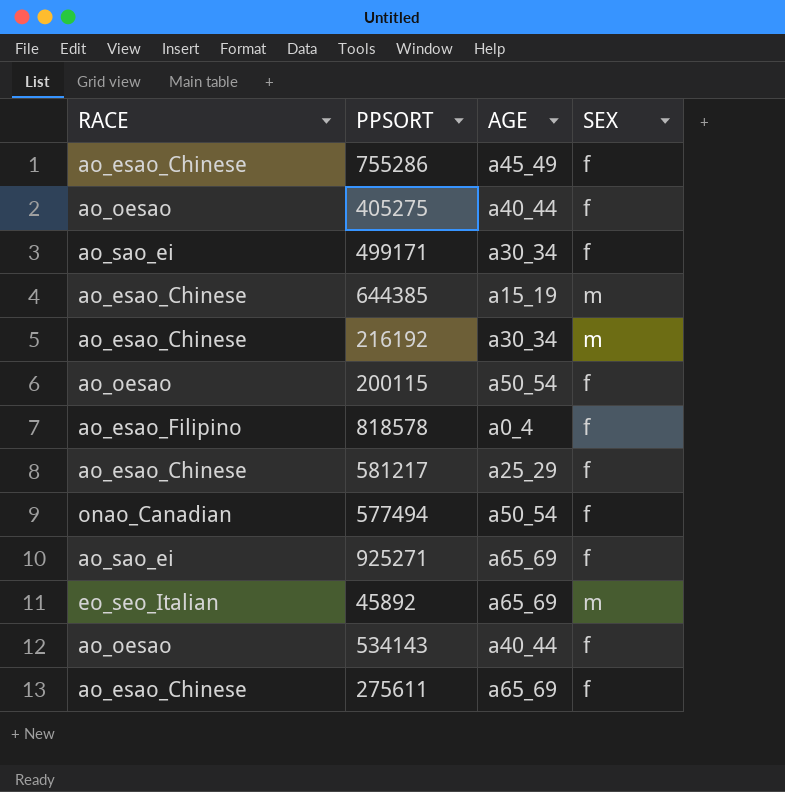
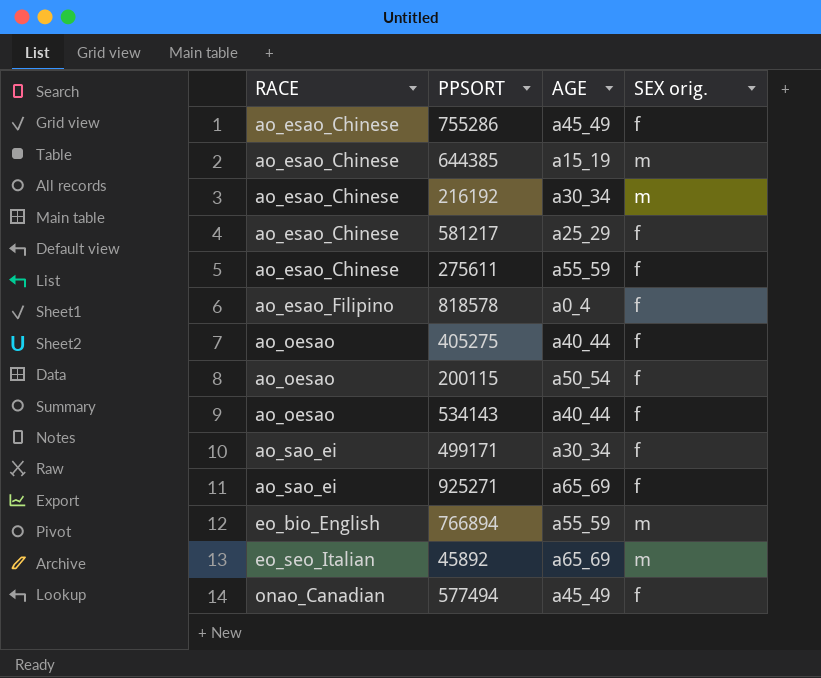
row order: none -> RACE ascending
column name: SEX -> SEX orig.
275611 | AGE: a65_69 -> a55_59
row 766894: none -> eo_bio_English | a55_59 | m
577494 | AGE: a50_54 -> a45_49

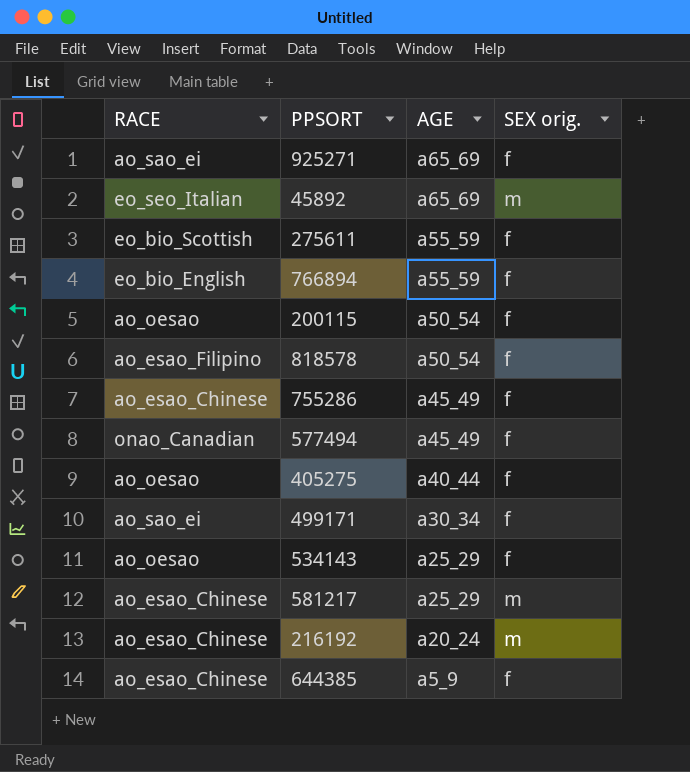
row order: RACE ascending -> AGE descending
275611 | RACE: ao_esao_Chinese -> eo_bio_Scottish
766894 | SEX orig.: m -> f
818578 | AGE: a0_4 -> a50_54
534143 | AGE: a40_44 -> a25_29
581217 | SEX orig.: f -> m
216192 | AGE: a30_34 -> a20_24
644385 | AGE: a15_19 -> a5_9
644385 | SEX orig.: m -> f

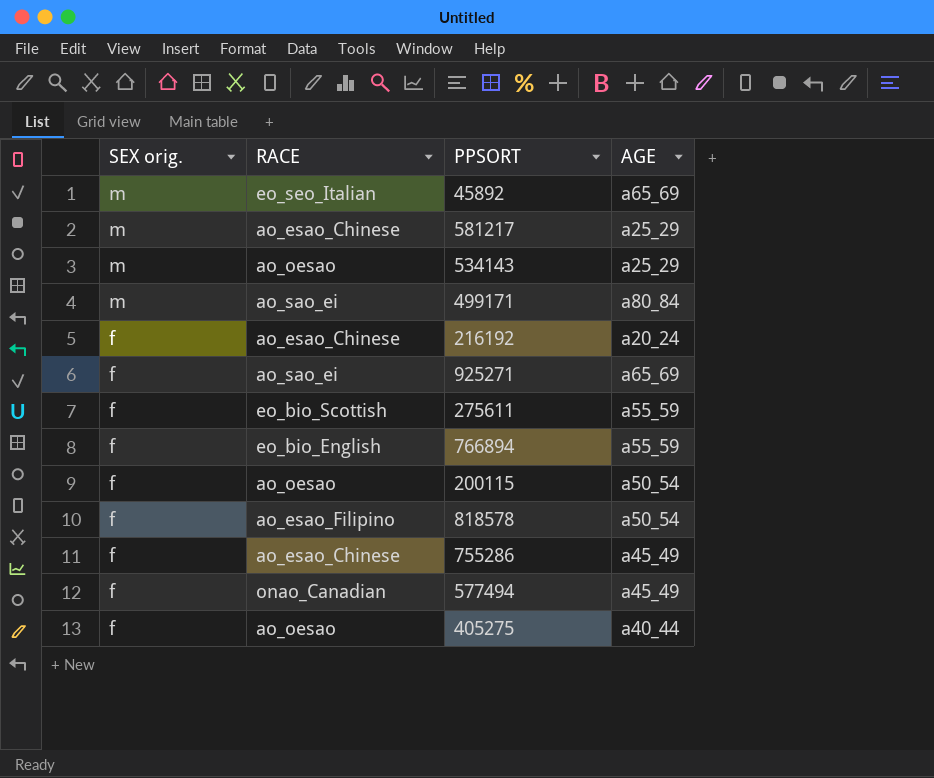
row order: AGE descending -> SEX orig. descending
column SEX orig. | position: 4 -> 1
row 644385: ao_esao_Chinese | a5_9 | f -> none
534143 | SEX orig.: f -> m
499171 | SEX orig.: f -> m
499171 | AGE: a30_34 -> a80_84
216192 | SEX orig.: m -> f

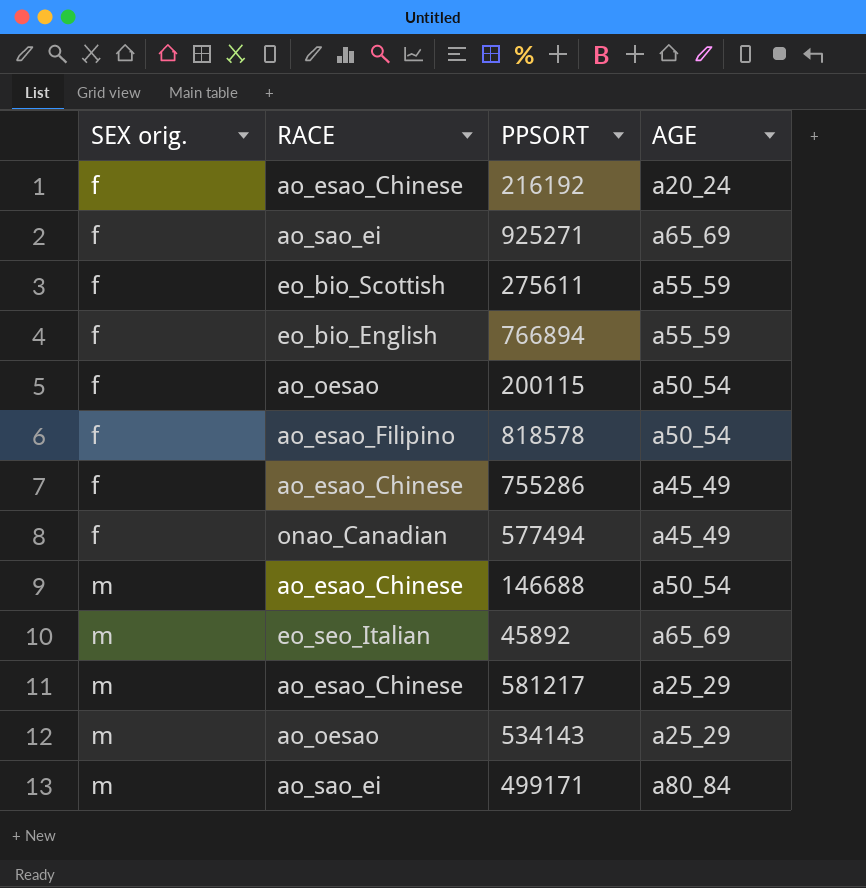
row order: SEX orig. descending -> SEX orig. ascending
row 405275: f | ao_oesao | a40_44 -> none
row 146688: none -> m | ao_esao_Chinese | a50_54

